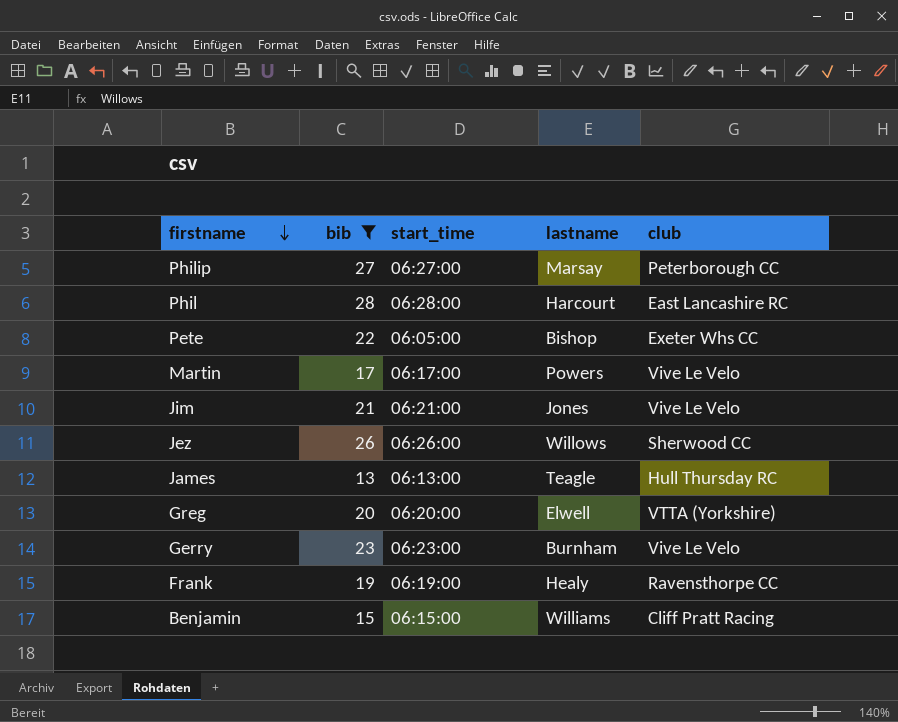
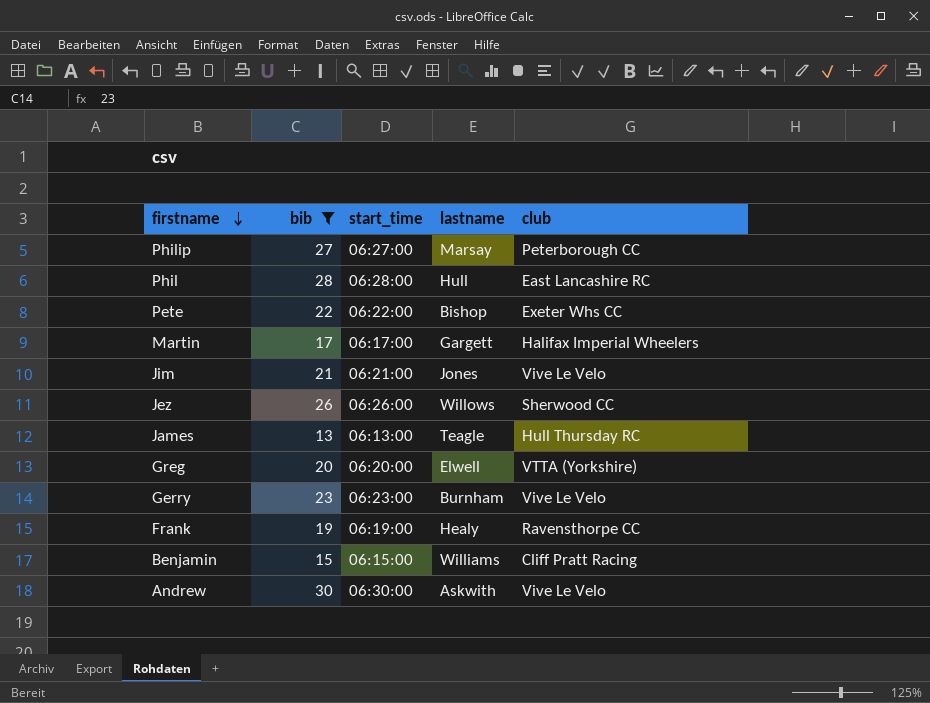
Phil | lastname: Harcourt -> Hull
Pete | start_time: 06:05:00 -> 06:22:00
Martin | lastname: Powers -> Gargett
Martin | club: Vive Le Velo -> Halifax Imperial Wheelers
row Andrew: none -> 30 | 06:30:00 | Askwith | Vive Le Velo

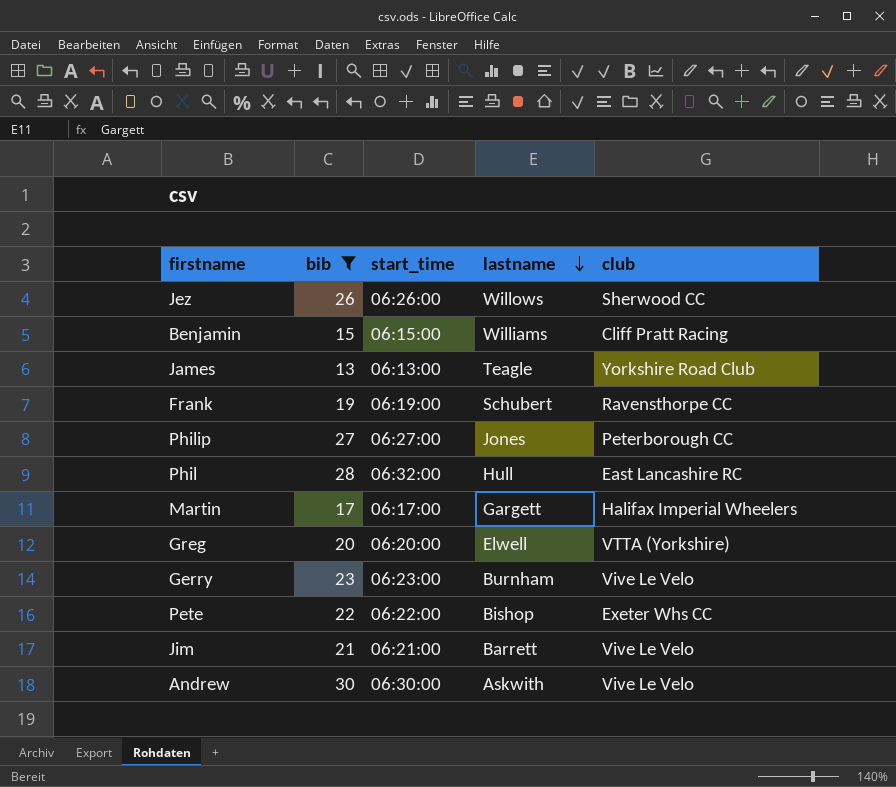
row order: firstname descending -> lastname descending
James | club: Hull Thursday RC -> Yorkshire Road Club
Frank | lastname: Healy -> Schubert
Philip | lastname: Marsay -> Jones
Phil | start_time: 06:28:00 -> 06:32:00
Jim | lastname: Jones -> Barrett

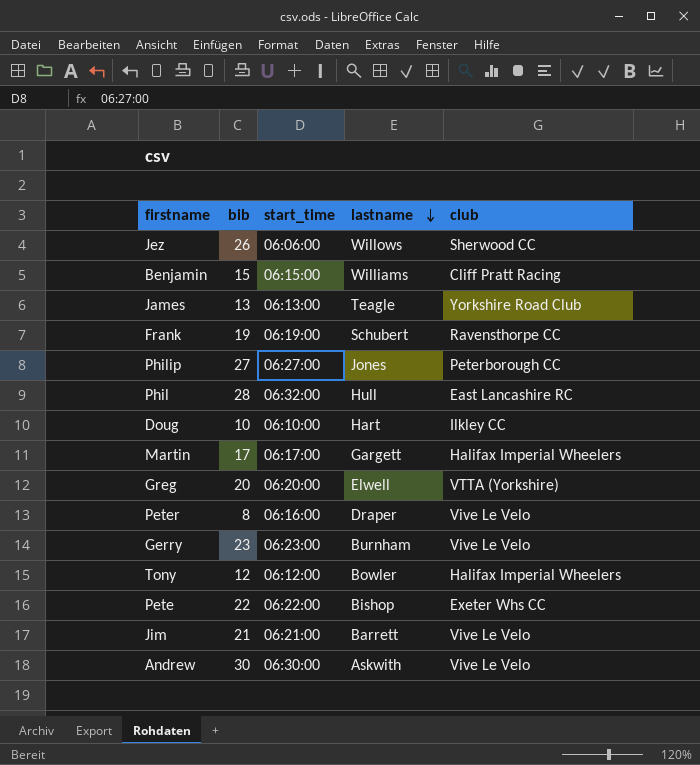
filter: bib >= 13 -> none
Jez | start_time: 06:26:00 -> 06:06:00

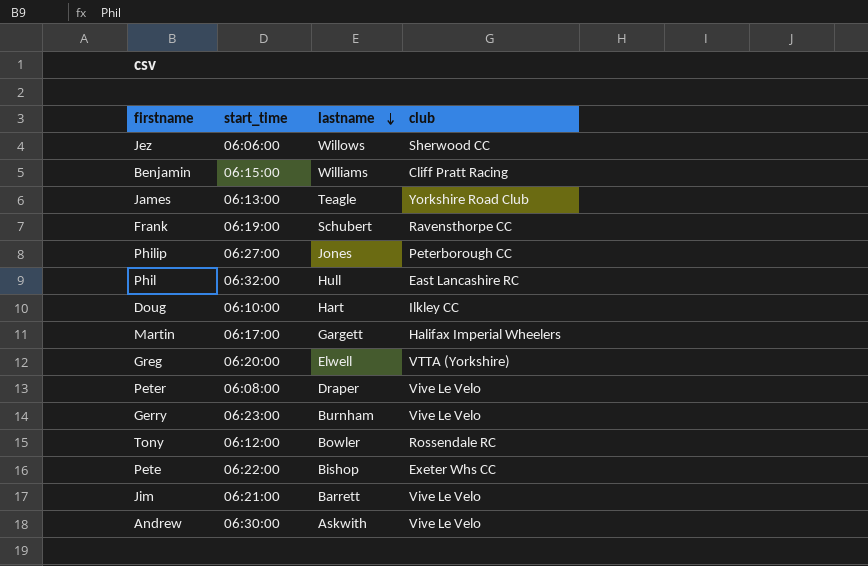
column bib | position: 2 -> none
Peter | start_time: 06:16:00 -> 06:08:00
Tony | club: Halifax Imperial Wheelers -> Rossendale RC

